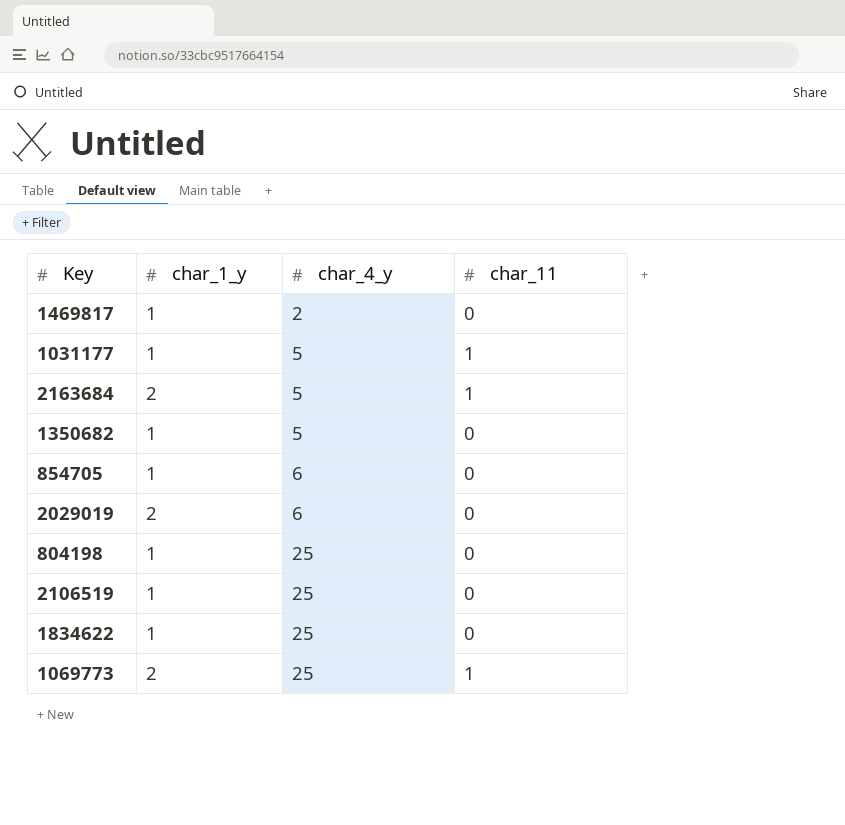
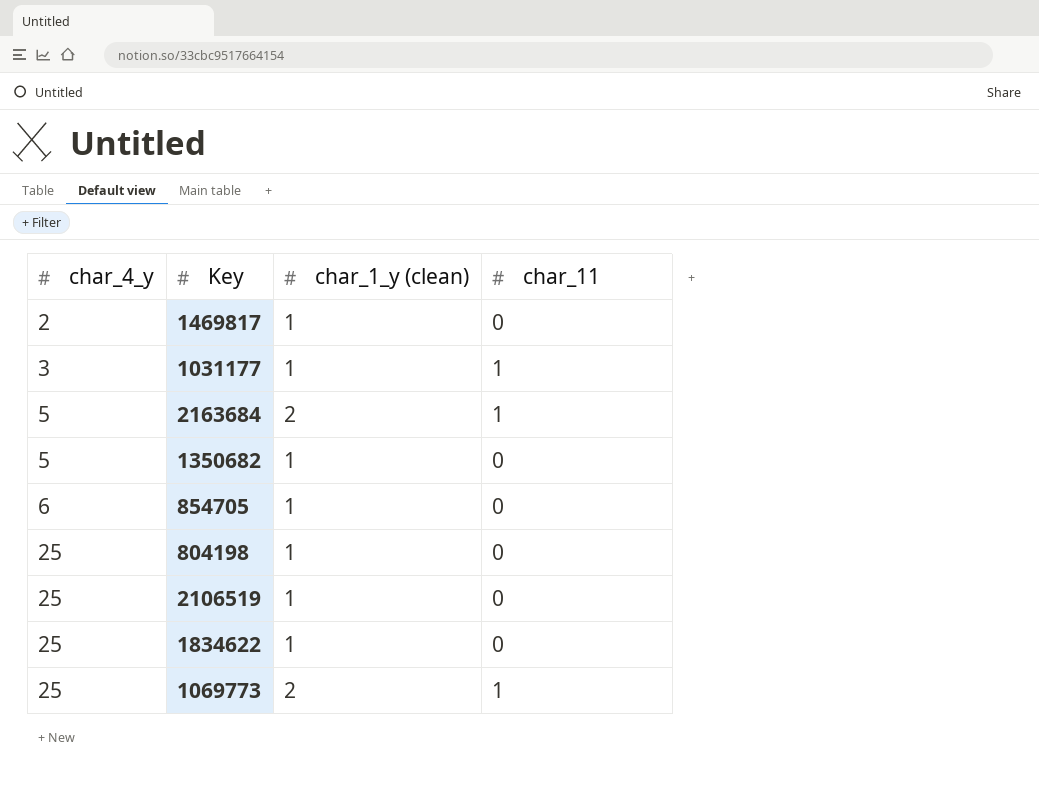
column char_4_y | position: 3 -> 1
column name: char_1_y -> char_1_y (clean)
row 2029019: 2 | 6 | 0 -> none
1031177 | char_4_y: 5 -> 3

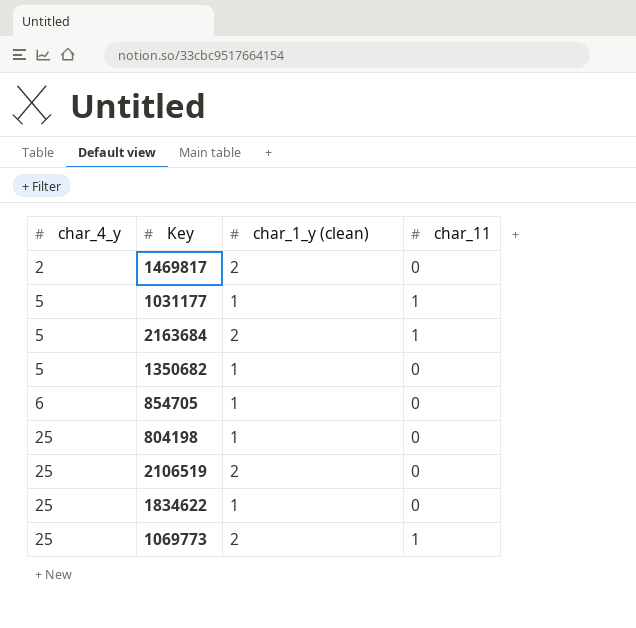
1469817 | char_1_y (clean): 1 -> 2
1031177 | char_4_y: 3 -> 5
2106519 | char_1_y (clean): 1 -> 2

